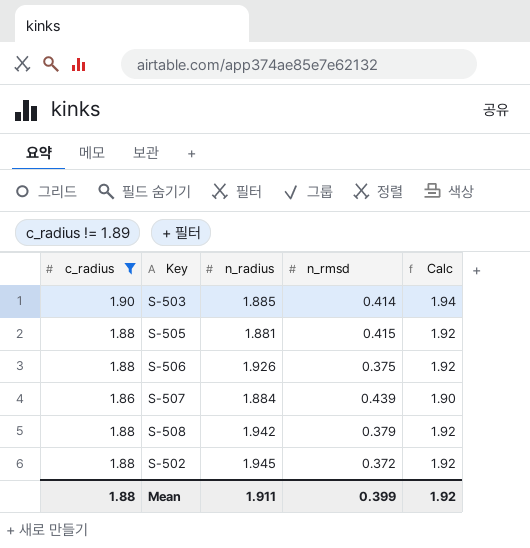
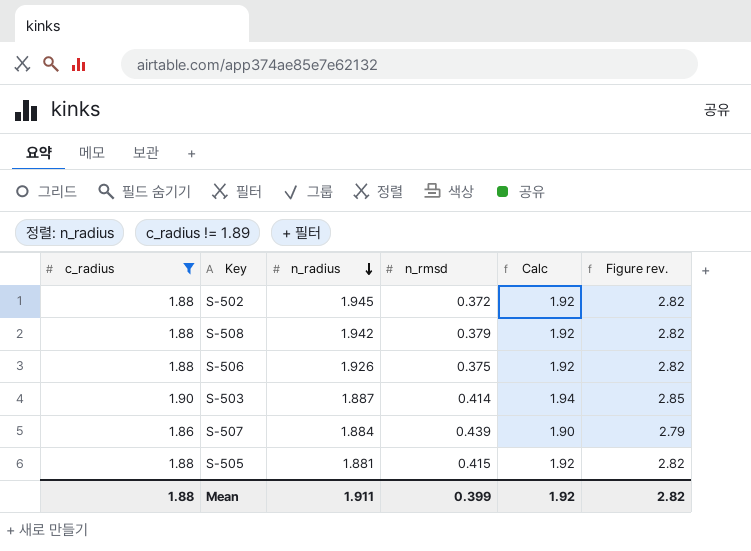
row order: none -> n_radius descending
column Figure rev. | formula: none -> [c_radius] * 1.5
S-503 | n_radius: 1.885 -> 1.887

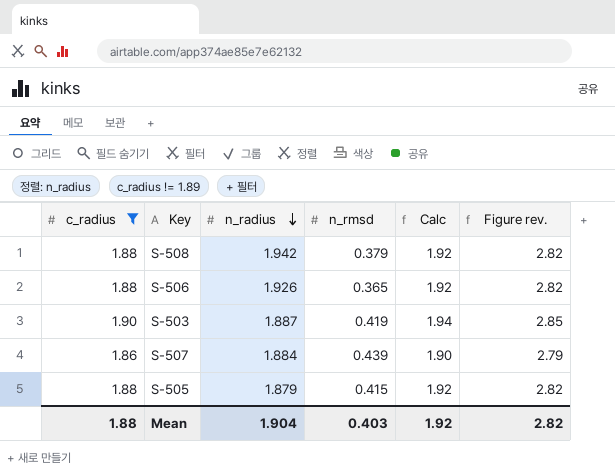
row S-502: 1.88 | 1.945 | 0.372 | 1.92 | 2.82 -> none
S-506 | n_rmsd: 0.375 -> 0.365
S-503 | n_rmsd: 0.414 -> 0.419
S-505 | n_radius: 1.881 -> 1.879
Mean | n_radius: 1.911 -> 1.904
Mean | n_rmsd: 0.399 -> 0.403

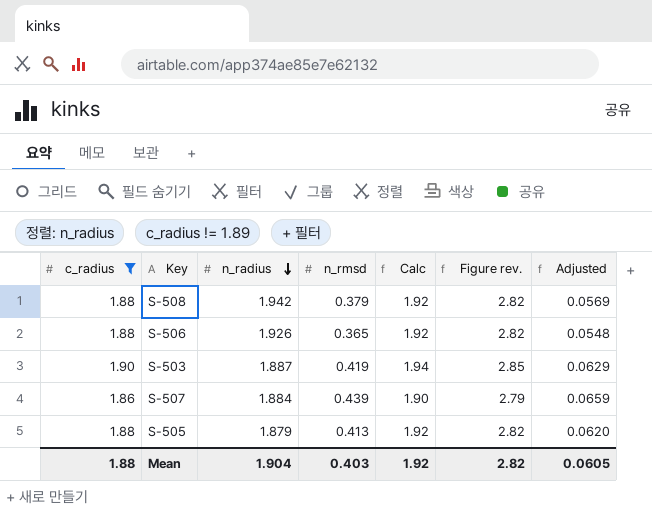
column Adjusted | formula: none -> [n_rmsd] * 0.15
S-505 | n_rmsd: 0.415 -> 0.413

